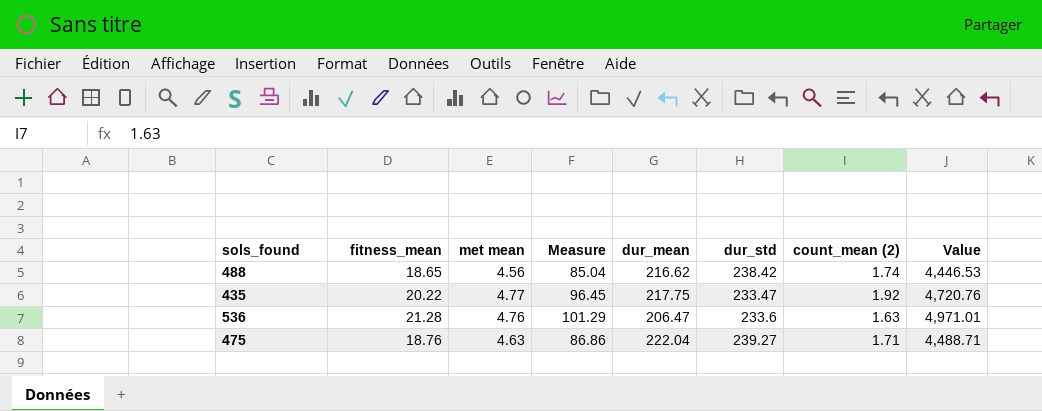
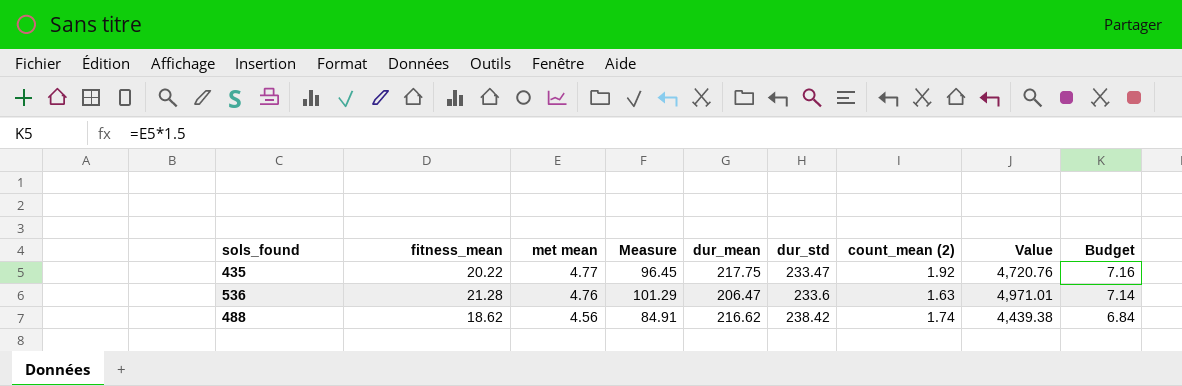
row order: none -> met mean descending
column Budget | formula: none -> [met mean] * 1.5
row 475: 18.76 | 4.63 | 86.86 | 222.04 | 239.27 | 1.71 | 4,488.71 -> none
488 | fitness_mean: 18.65 -> 18.62
488 | Measure: 85.04 -> 84.91
488 | Value: 4,446.53 -> 4,439.38

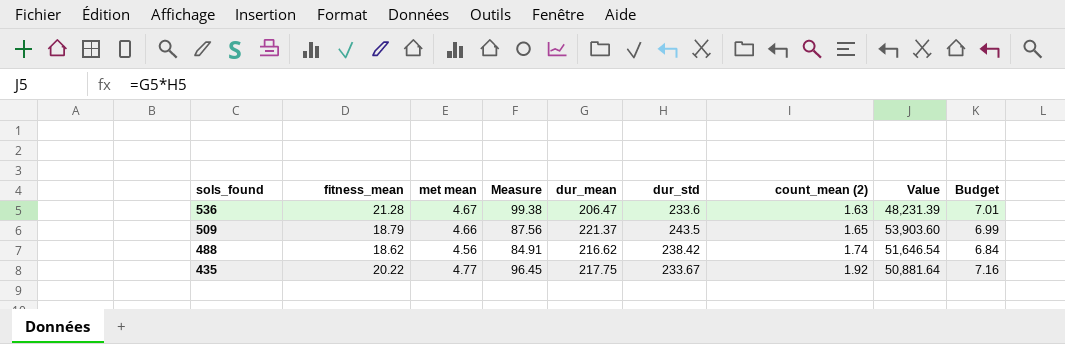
row order: met mean descending -> sols_found descending
column Value | formula: [fitness_mean] * [dur_std] -> [dur_mean] * [dur_std]
536 | met mean: 4.76 -> 4.67
536 | Measure: 101.29 -> 99.38
536 | Budget: 7.14 -> 7.01
row 509: none -> 18.79 | 4.66 | 87.56 | 221.37 | 243.5 | 1.65 | 53,903.60 | 6.99
435 | dur_std: 233.47 -> 233.67

